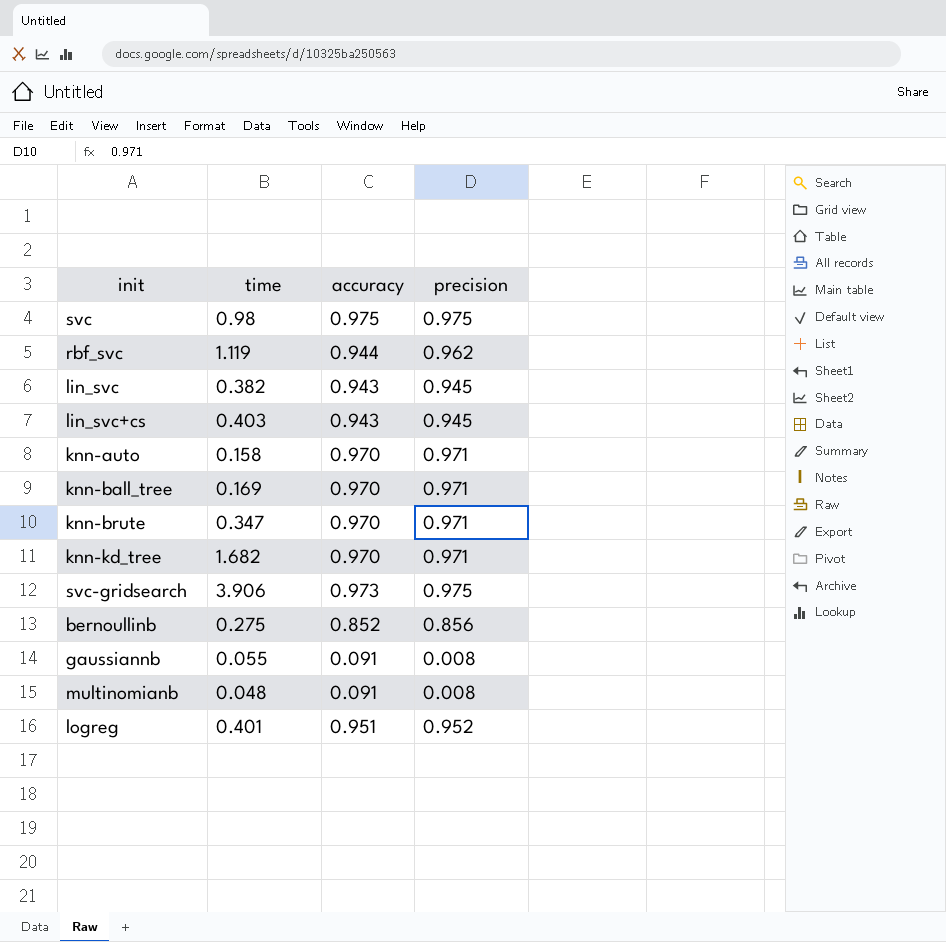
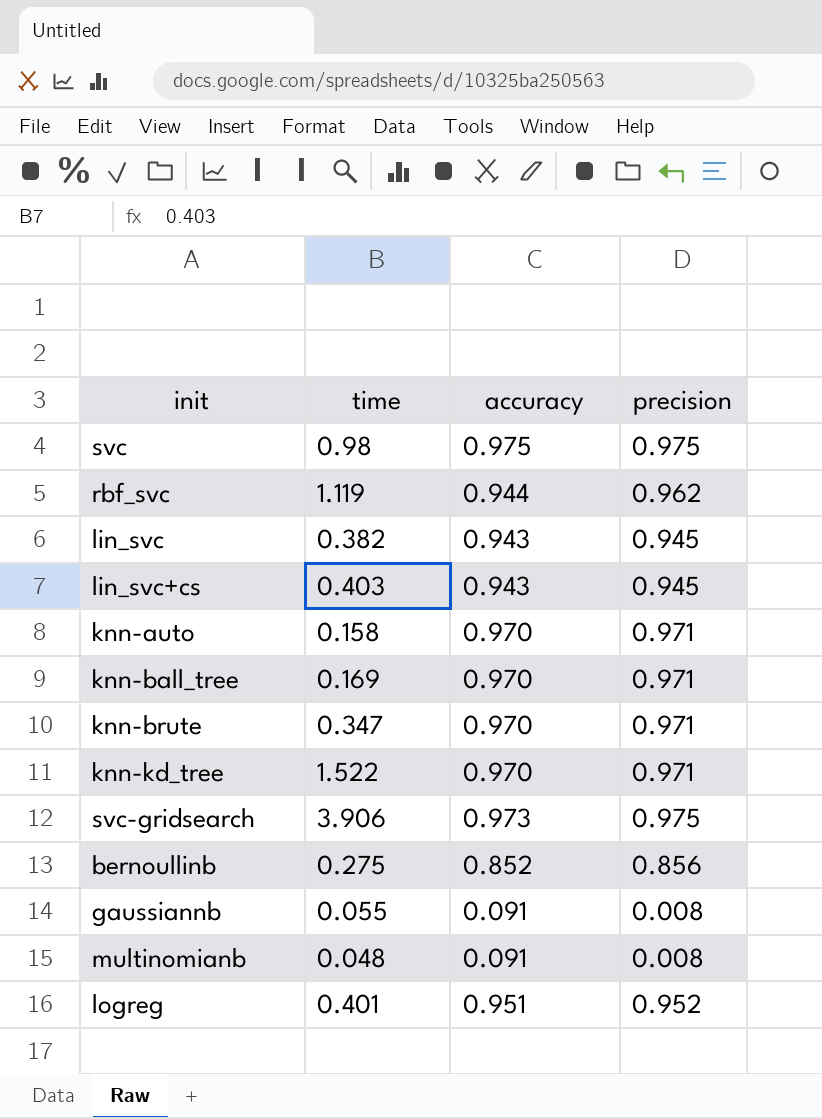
knn-kd_tree | time: 1.682 -> 1.522

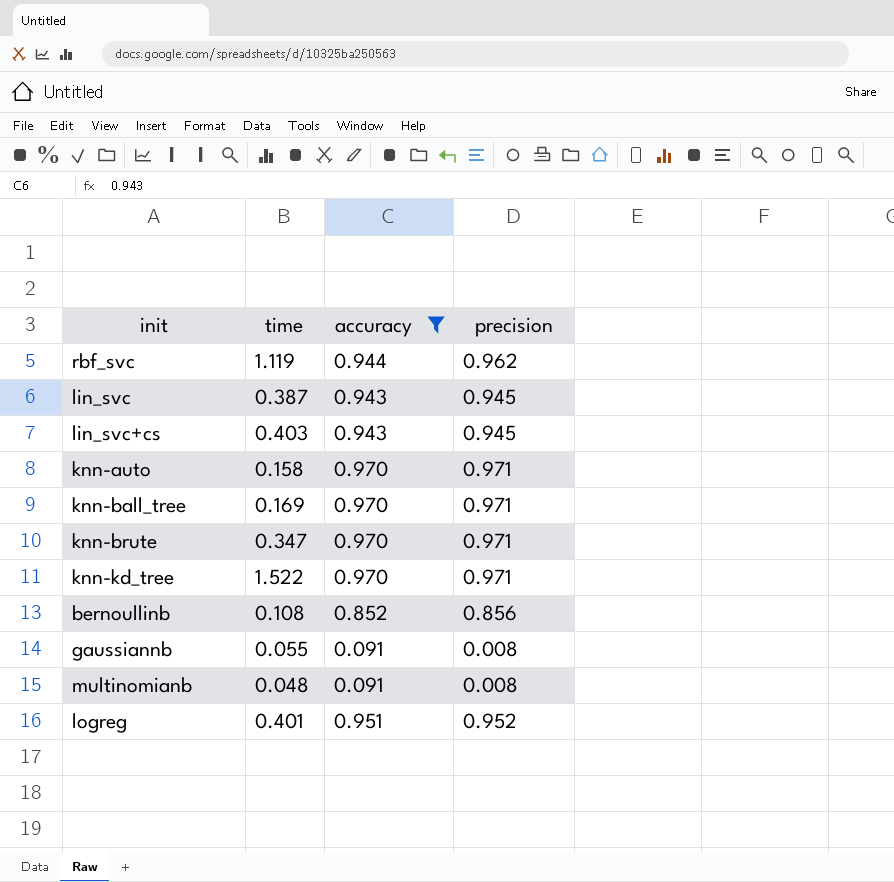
filter: none -> accuracy <= 0.970
lin_svc | time: 0.382 -> 0.387
bernoullinb | time: 0.275 -> 0.108

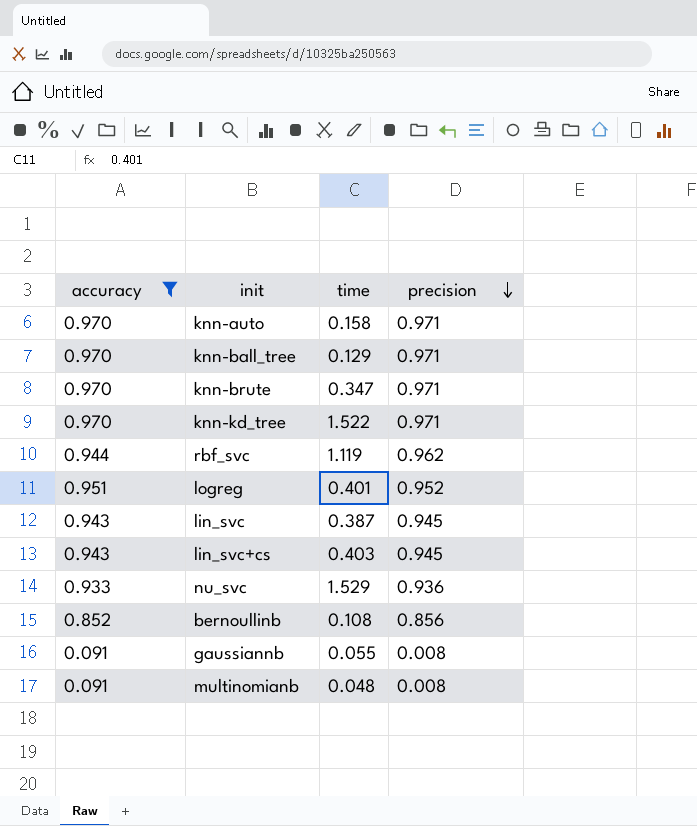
row order: none -> precision descending
column accuracy | position: 3 -> 1
knn-ball_tree | time: 0.169 -> 0.129
row nu_svc: none -> 0.933 | 1.529 | 0.936

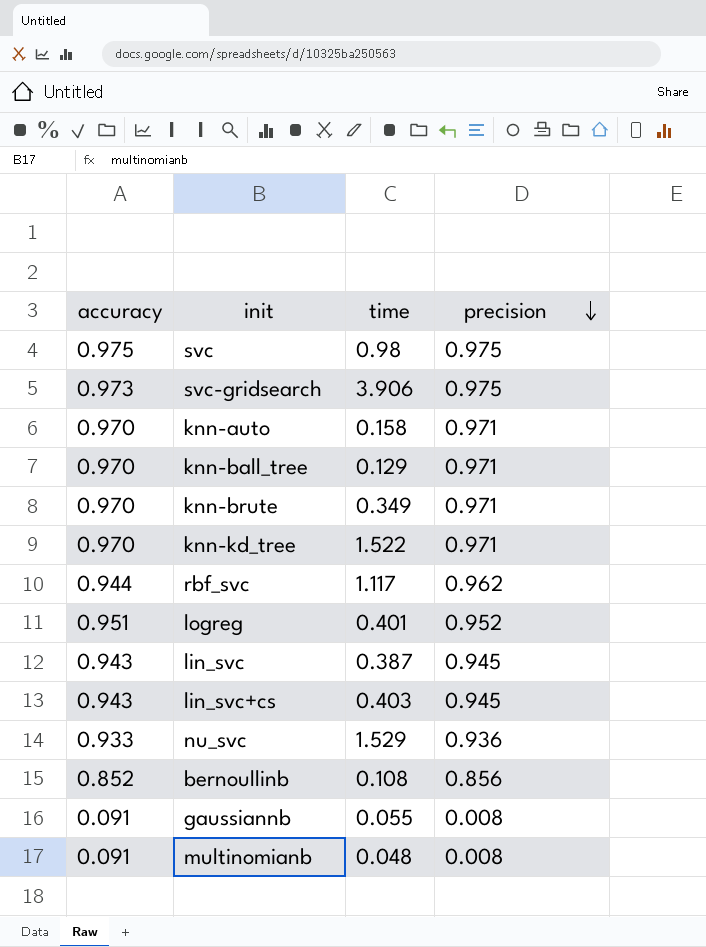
filter: accuracy <= 0.970 -> none
knn-brute | time: 0.347 -> 0.349
rbf_svc | time: 1.119 -> 1.117

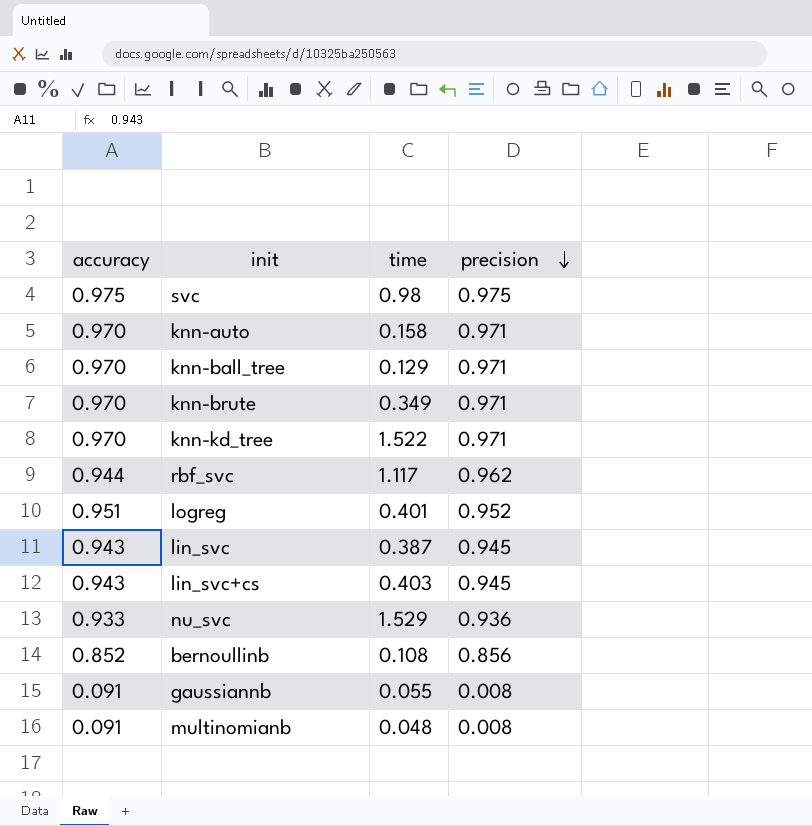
row svc-gridsearch: 0.973 | 3.906 | 0.975 -> none

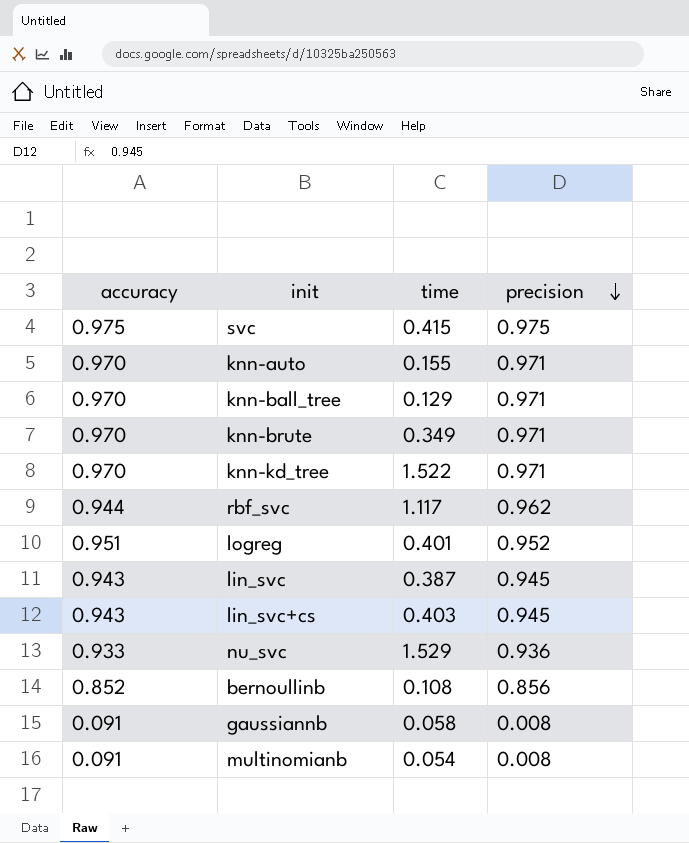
svc | time: 0.98 -> 0.415
knn-auto | time: 0.158 -> 0.155
gaussiannb | time: 0.055 -> 0.058
multinomianb | time: 0.048 -> 0.054

